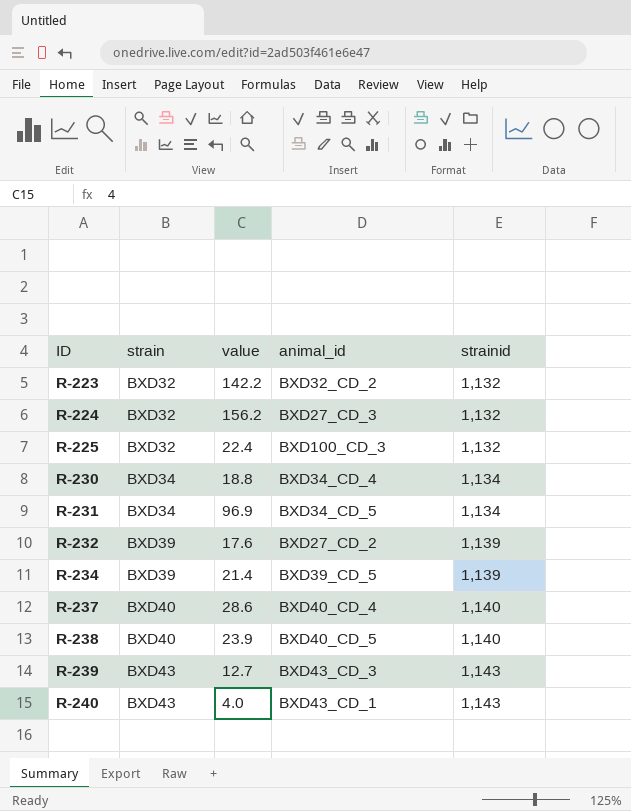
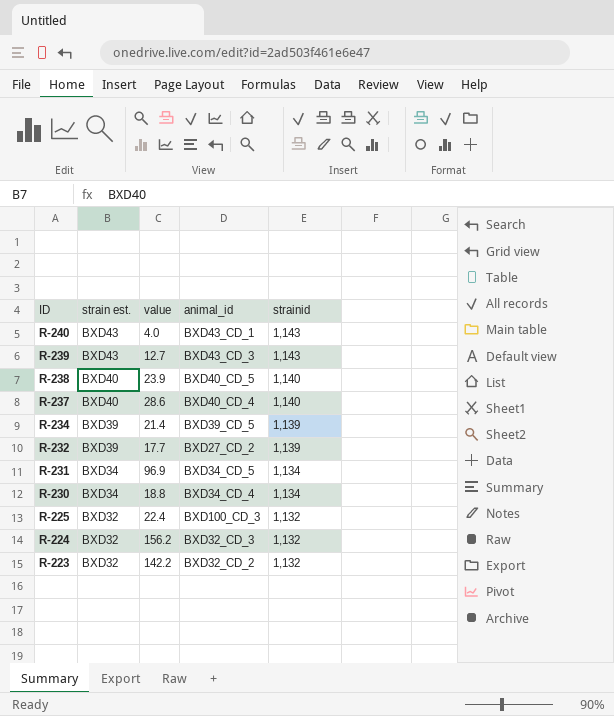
row order: ID ascending -> ID descending
column name: strain -> strain est.
R-232 | value: 17.6 -> 17.7
R-224 | animal_id: BXD27_CD_3 -> BXD32_CD_3

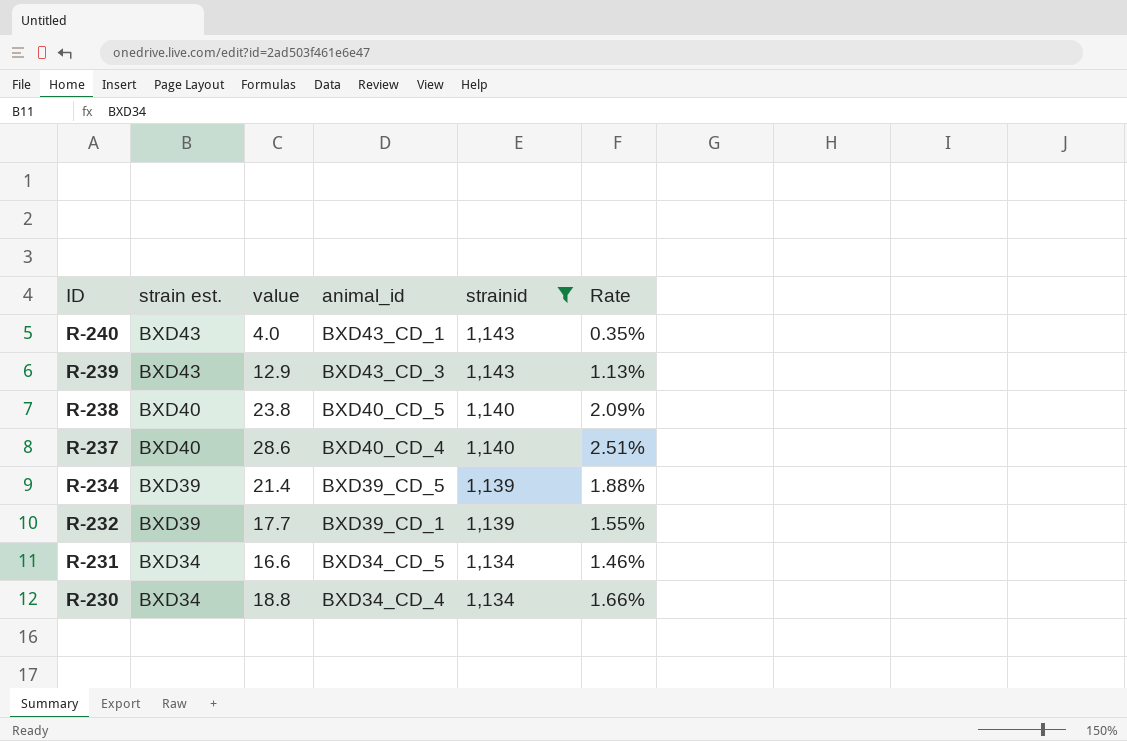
filter: none -> strainid != 1,132
column Rate | formula: none -> [value] / [strainid]
R-239 | value: 12.7 -> 12.9
R-238 | value: 23.9 -> 23.8
R-232 | animal_id: BXD27_CD_2 -> BXD39_CD_1
R-231 | value: 96.9 -> 16.6

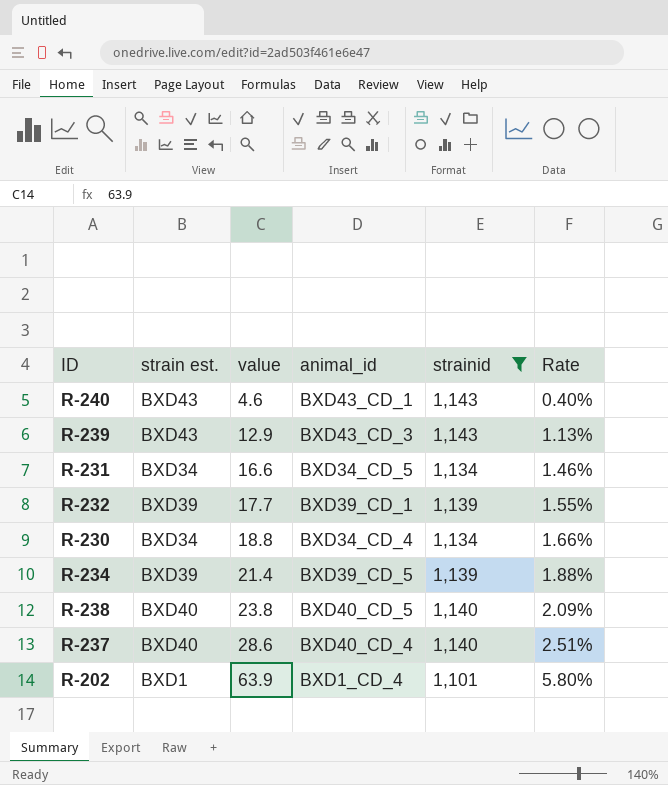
row order: ID descending -> value ascending
R-240 | value: 4.0 -> 4.6
R-240 | Rate: 0.35% -> 0.40%
row R-202: none -> BXD1 | 63.9 | BXD1_CD_4 | 1,101 | 5.80%

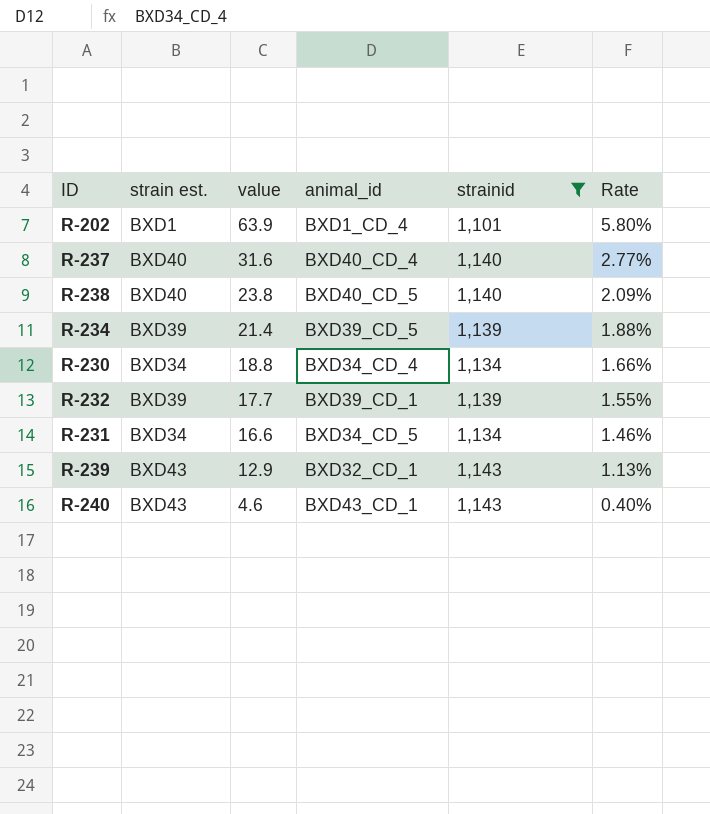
row order: value ascending -> value descending
R-237 | value: 28.6 -> 31.6
R-237 | Rate: 2.51% -> 2.77%
R-239 | animal_id: BXD43_CD_3 -> BXD32_CD_1

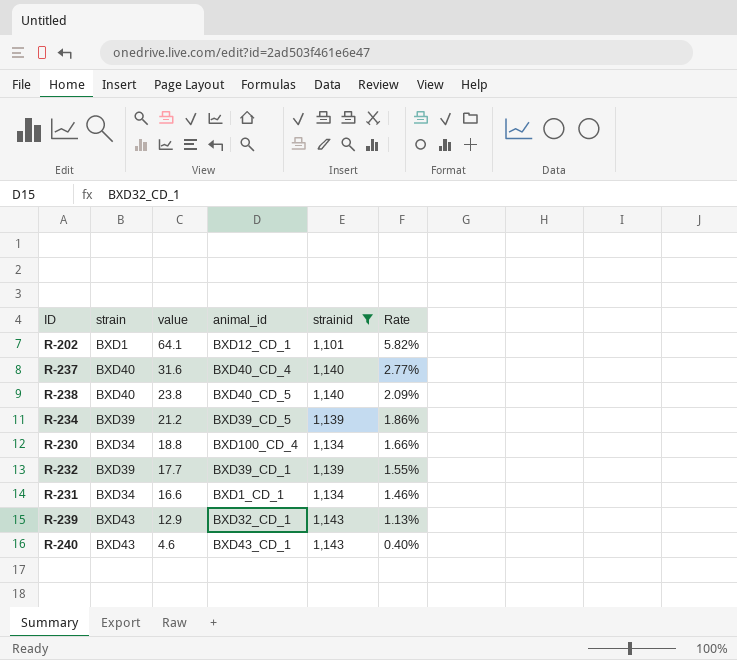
column name: strain est. -> strain
R-202 | value: 63.9 -> 64.1
R-202 | animal_id: BXD1_CD_4 -> BXD12_CD_1
R-202 | Rate: 5.80% -> 5.82%
R-234 | value: 21.4 -> 21.2
R-234 | Rate: 1.88% -> 1.86%
R-230 | animal_id: BXD34_CD_4 -> BXD100_CD_4
R-231 | animal_id: BXD34_CD_5 -> BXD1_CD_1

